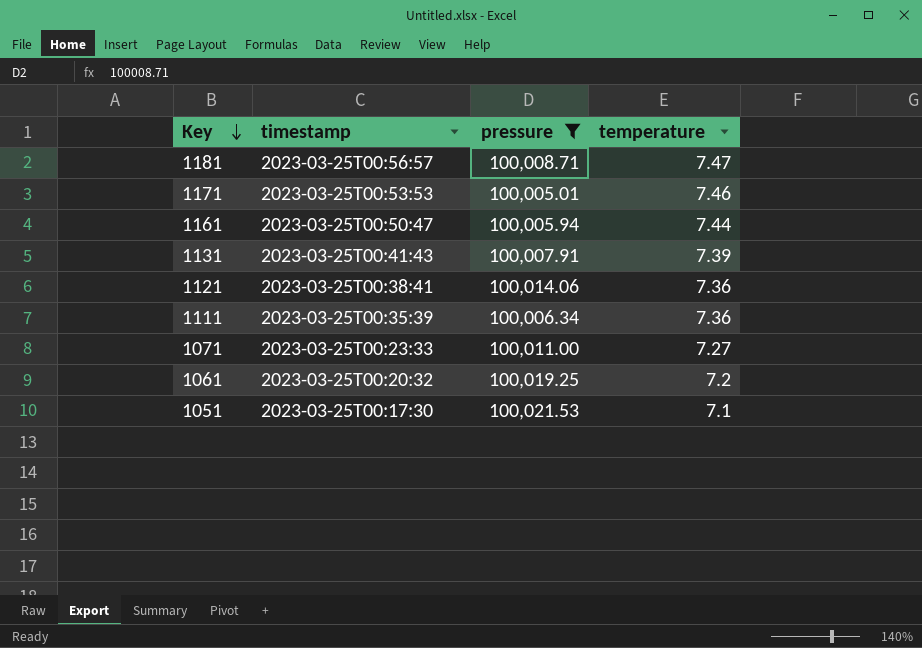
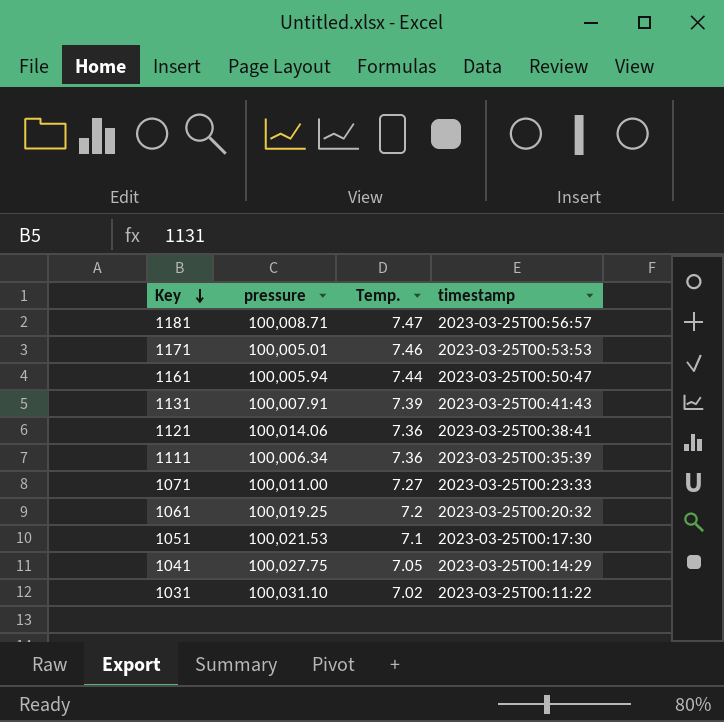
filter: pressure <= 100,021.53 -> none
column name: temperature -> Temp.
column timestamp | position: 2 -> 4

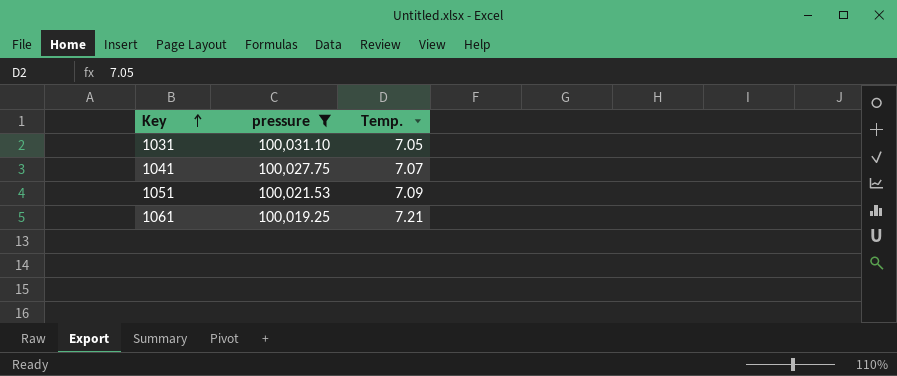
filter: none -> pressure >= 100,019.25
row order: Key descending -> Key ascending
column timestamp | position: 4 -> none
1031 | Temp.: 7.02 -> 7.05
1041 | Temp.: 7.05 -> 7.07
1051 | Temp.: 7.1 -> 7.09
1061 | Temp.: 7.2 -> 7.21

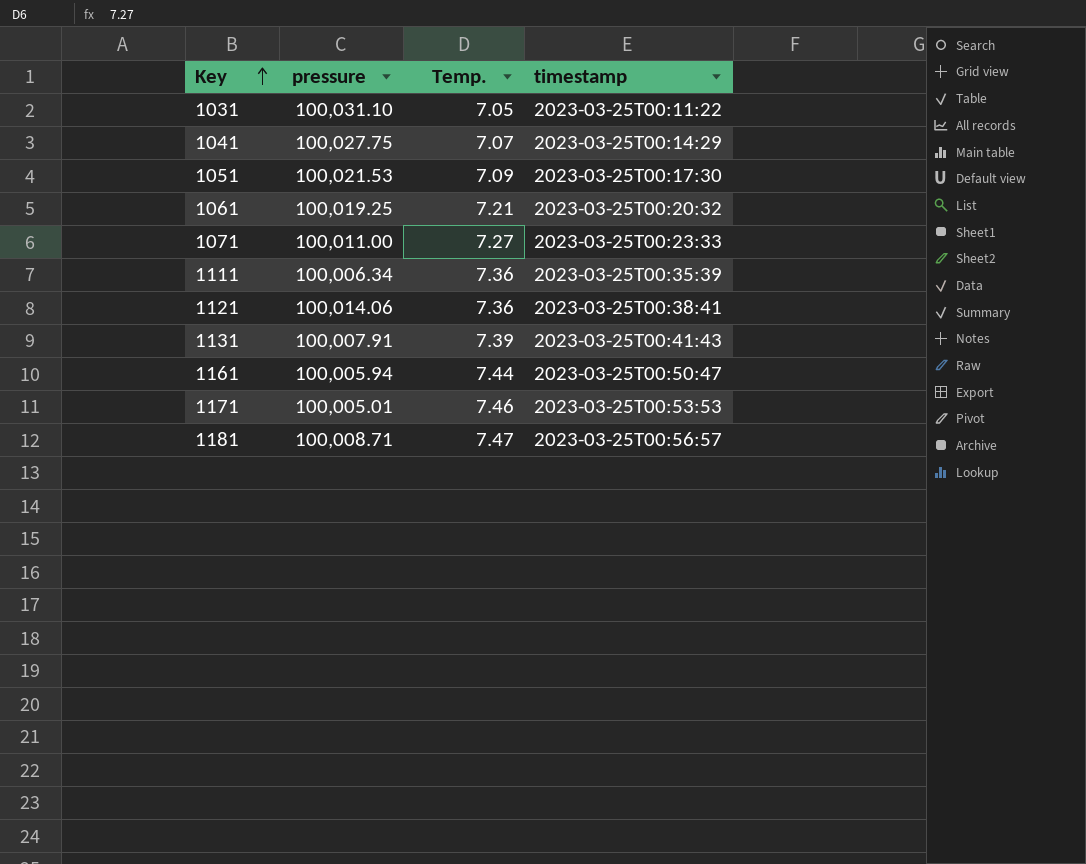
filter: pressure >= 100,019.25 -> none
column timestamp | position: none -> 4

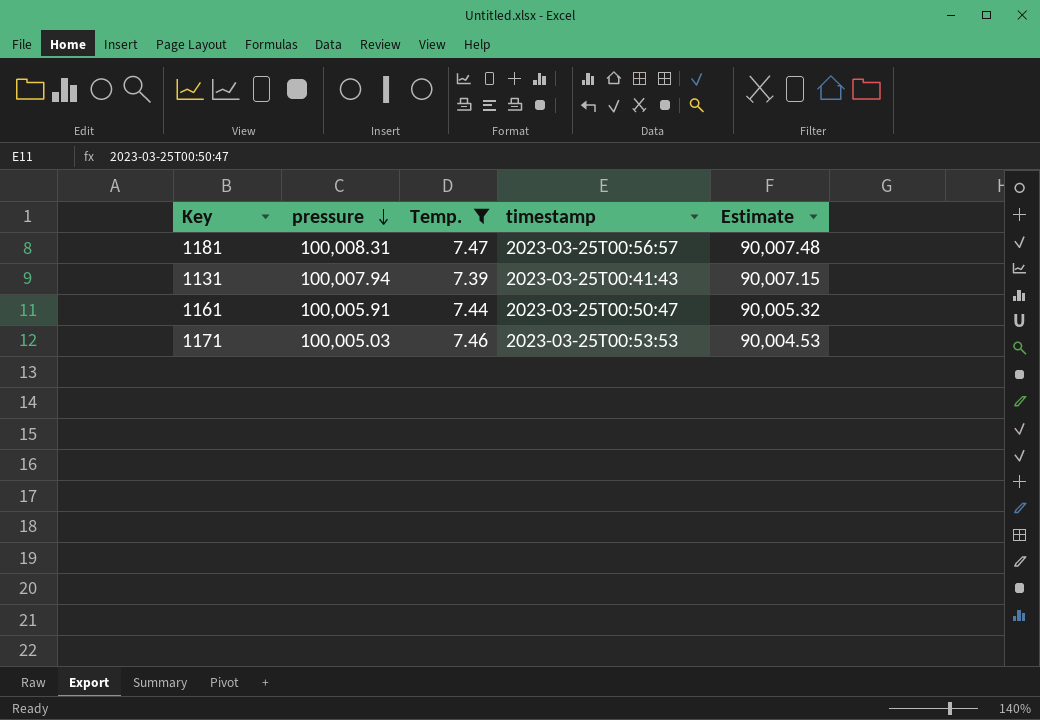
filter: none -> Temp. >= 7.39
row order: Key ascending -> pressure descending
column Estimate | formula: none -> [pressure] * 0.9
1181 | pressure: 100,008.71 -> 100,008.31
1131 | pressure: 100,007.91 -> 100,007.94
1161 | pressure: 100,005.94 -> 100,005.91
1171 | pressure: 100,005.01 -> 100,005.03

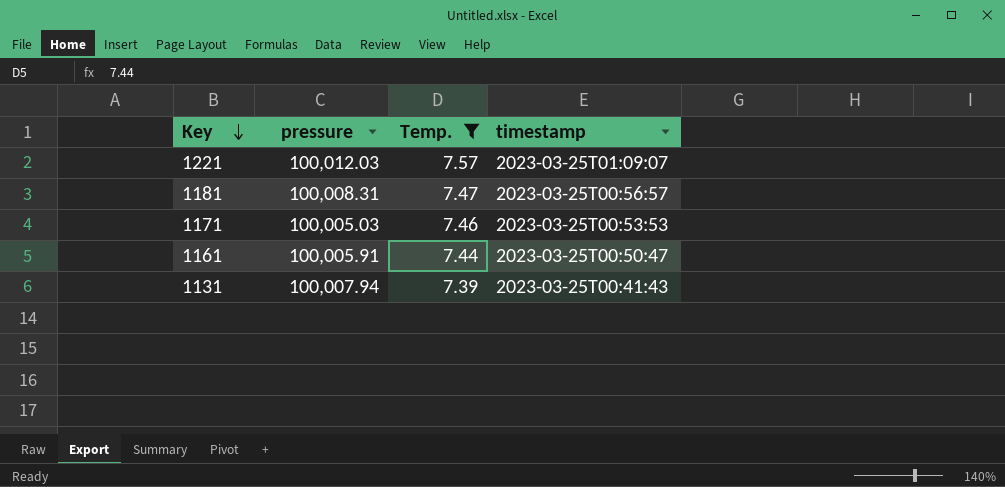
row order: pressure descending -> Key descending
column Estimate | formula: [pressure] * 0.9 -> none
row 1221: none -> 100,012.03 | 7.57 | 2023-03-25T01:09:07

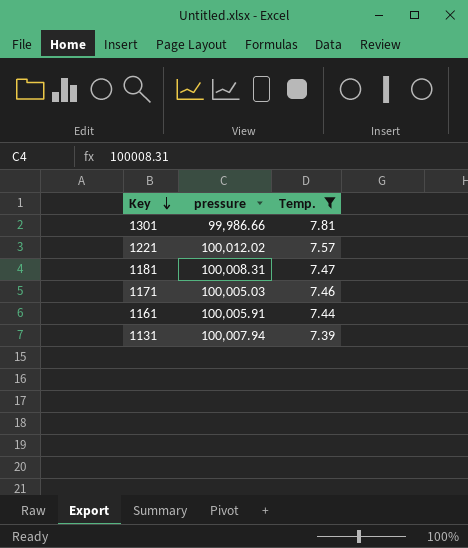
column timestamp | position: 4 -> none
row 1301: none -> 99,986.66 | 7.81
1221 | pressure: 100,012.03 -> 100,012.02

